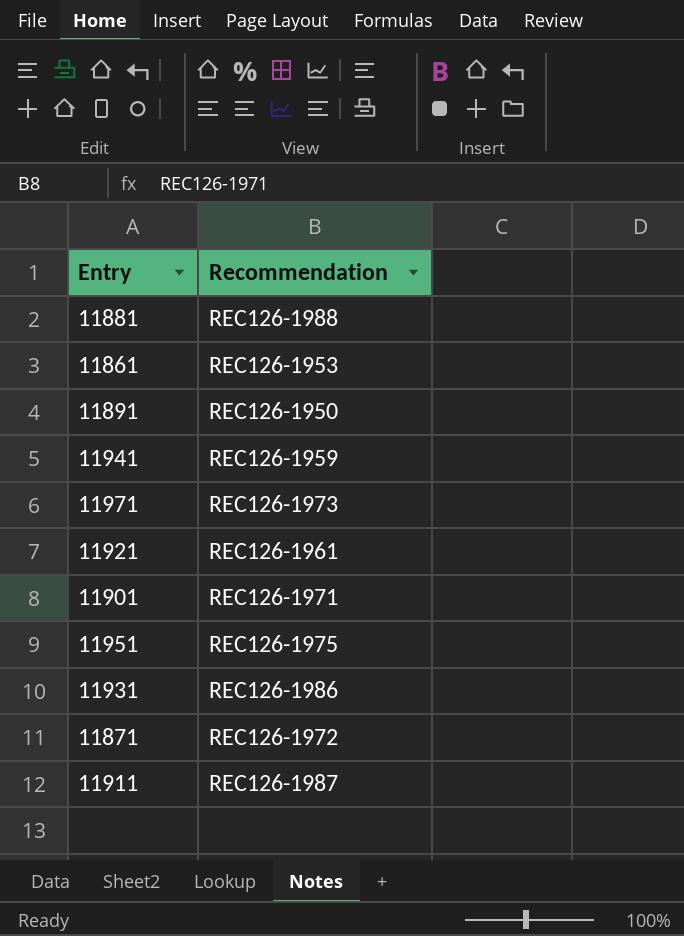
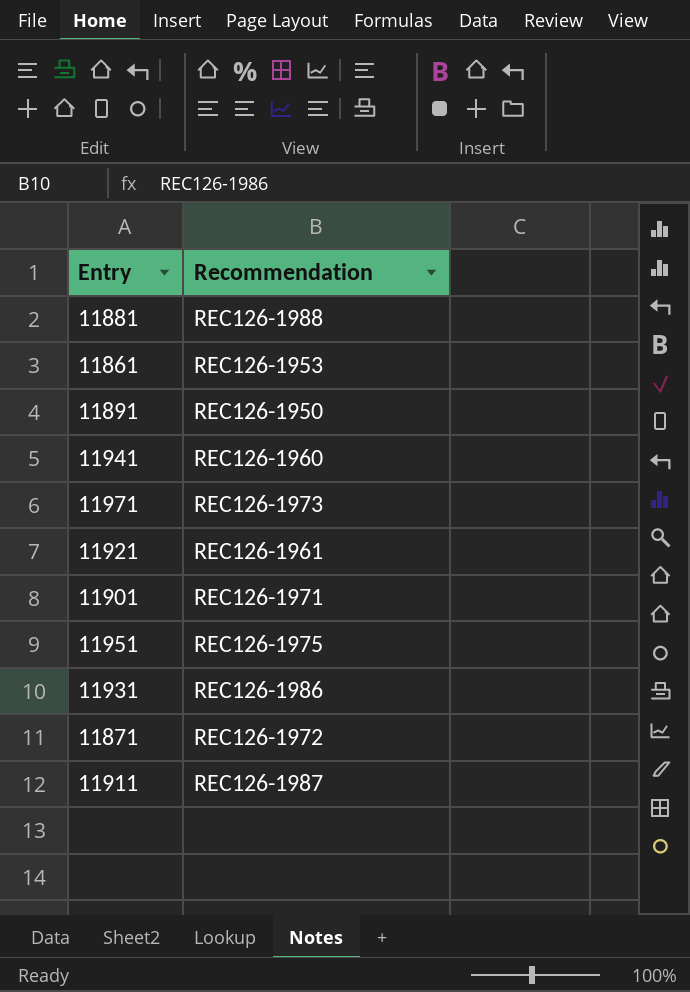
11941 | Recommendation: REC126-1959 -> REC126-1960

